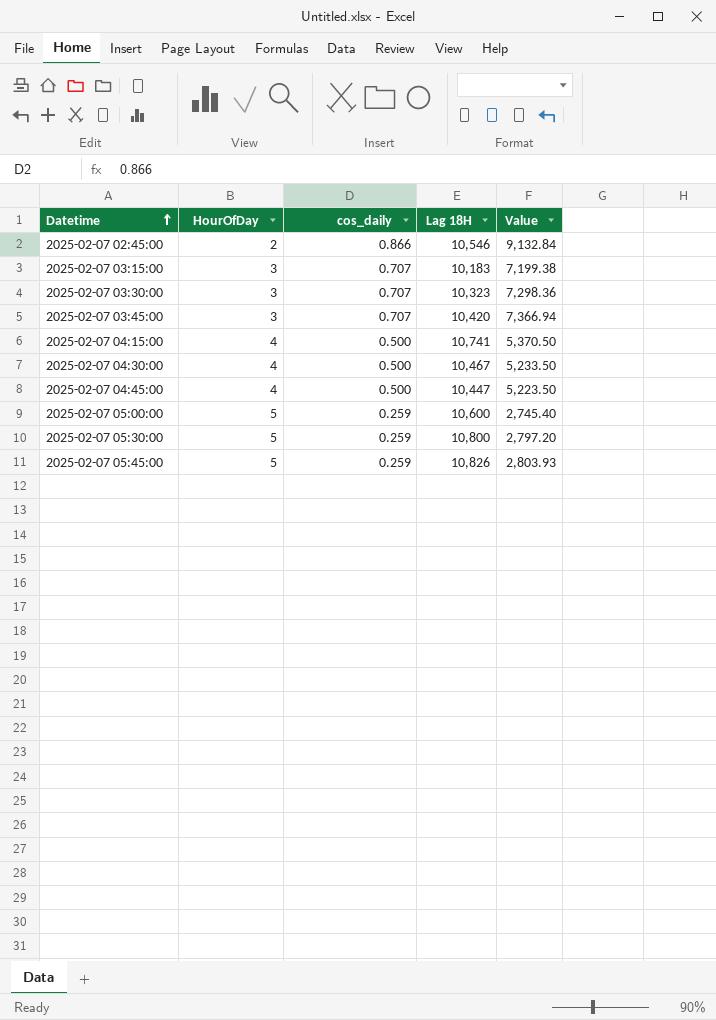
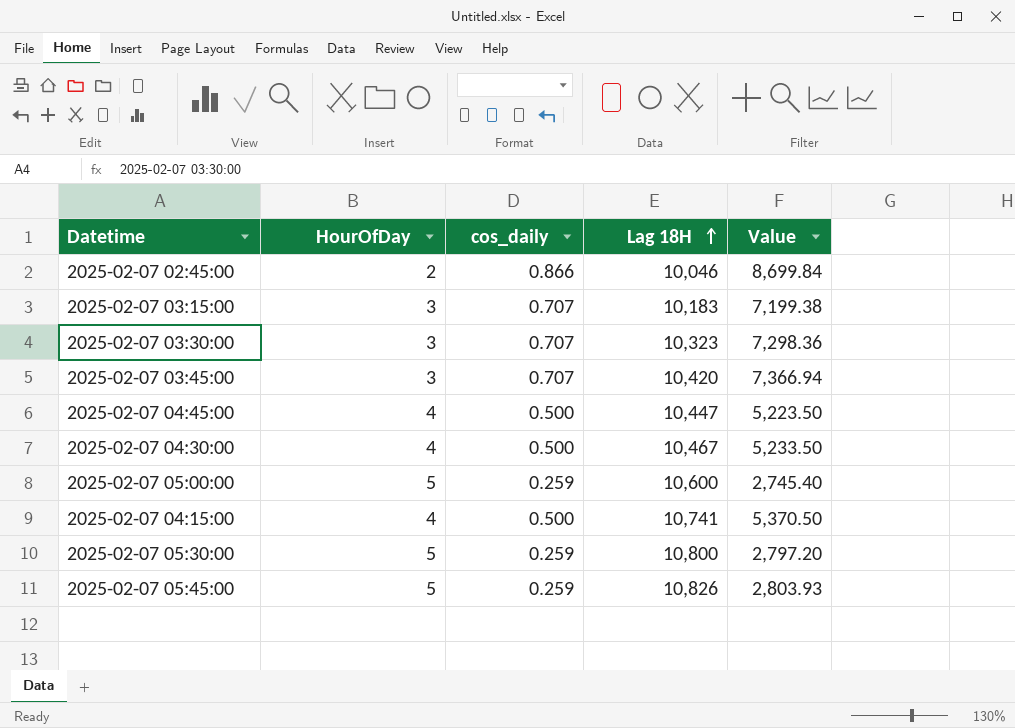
row order: Datetime ascending -> Lag 18H ascending
2025-02-07 02:45:00 | Lag 18H: 10,546 -> 10,046
2025-02-07 02:45:00 | Value: 9,132.84 -> 8,699.84

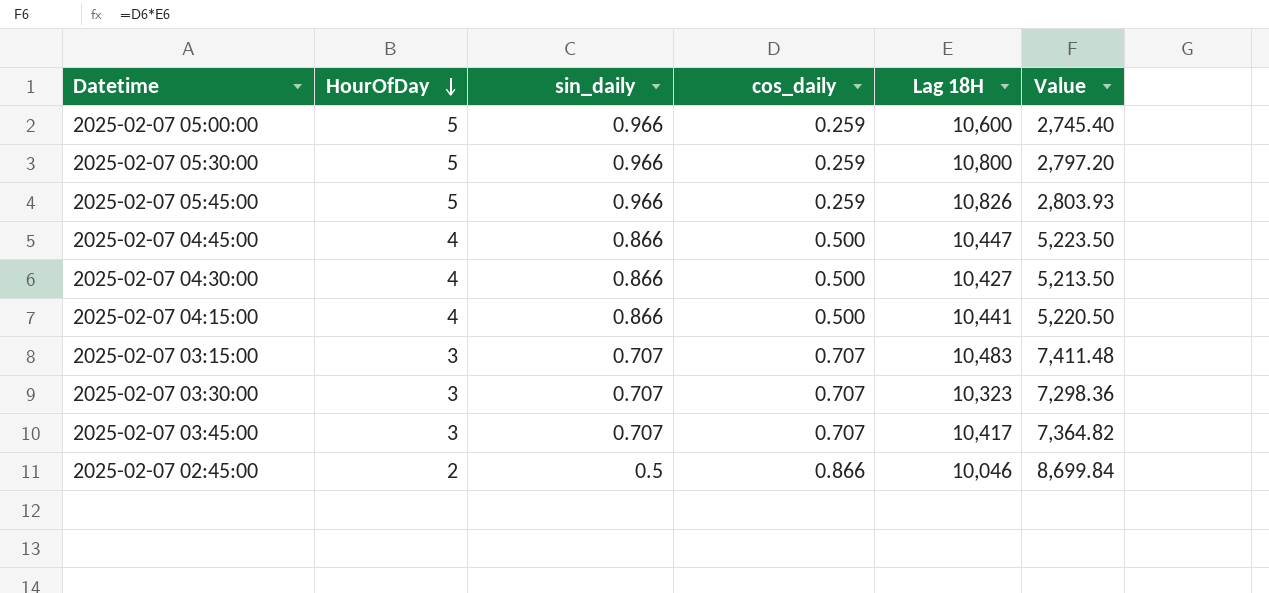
row order: Lag 18H ascending -> HourOfDay descending
column sin_daily | position: none -> 3
2025-02-07 04:30:00 | Lag 18H: 10,467 -> 10,427
2025-02-07 04:30:00 | Value: 5,233.50 -> 5,213.50
2025-02-07 04:15:00 | Lag 18H: 10,741 -> 10,441
2025-02-07 04:15:00 | Value: 5,370.50 -> 5,220.50
2025-02-07 03:15:00 | Lag 18H: 10,183 -> 10,483
2025-02-07 03:15:00 | Value: 7,199.38 -> 7,411.48
2025-02-07 03:45:00 | Lag 18H: 10,420 -> 10,417
2025-02-07 03:45:00 | Value: 7,366.94 -> 7,364.82

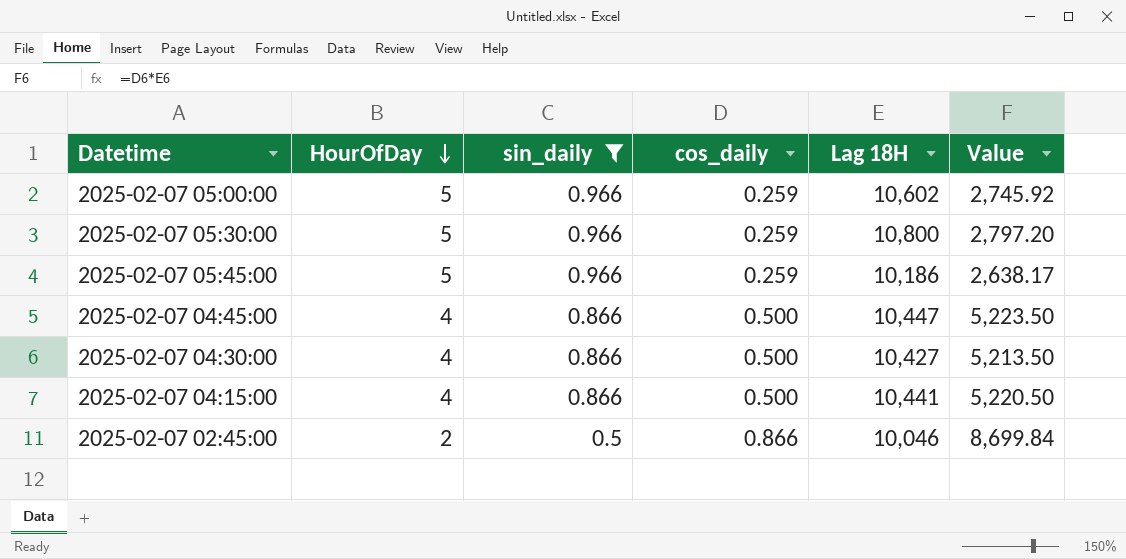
filter: none -> sin_daily != 0.707
2025-02-07 05:00:00 | Lag 18H: 10,600 -> 10,602
2025-02-07 05:00:00 | Value: 2,745.40 -> 2,745.92
2025-02-07 05:45:00 | Lag 18H: 10,826 -> 10,186
2025-02-07 05:45:00 | Value: 2,803.93 -> 2,638.17

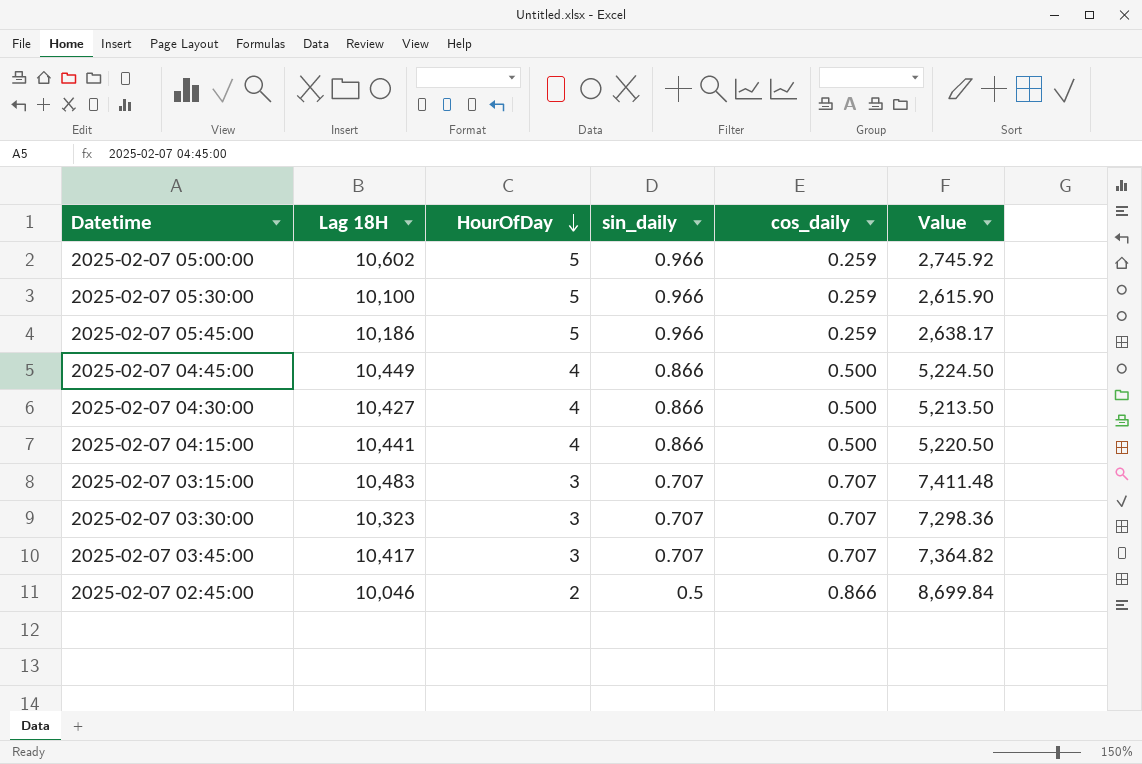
filter: sin_daily != 0.707 -> none
column Lag 18H | position: 5 -> 2
2025-02-07 05:30:00 | Lag 18H: 10,800 -> 10,100
2025-02-07 05:30:00 | Value: 2,797.20 -> 2,615.90
2025-02-07 04:45:00 | Lag 18H: 10,447 -> 10,449
2025-02-07 04:45:00 | Value: 5,223.50 -> 5,224.50

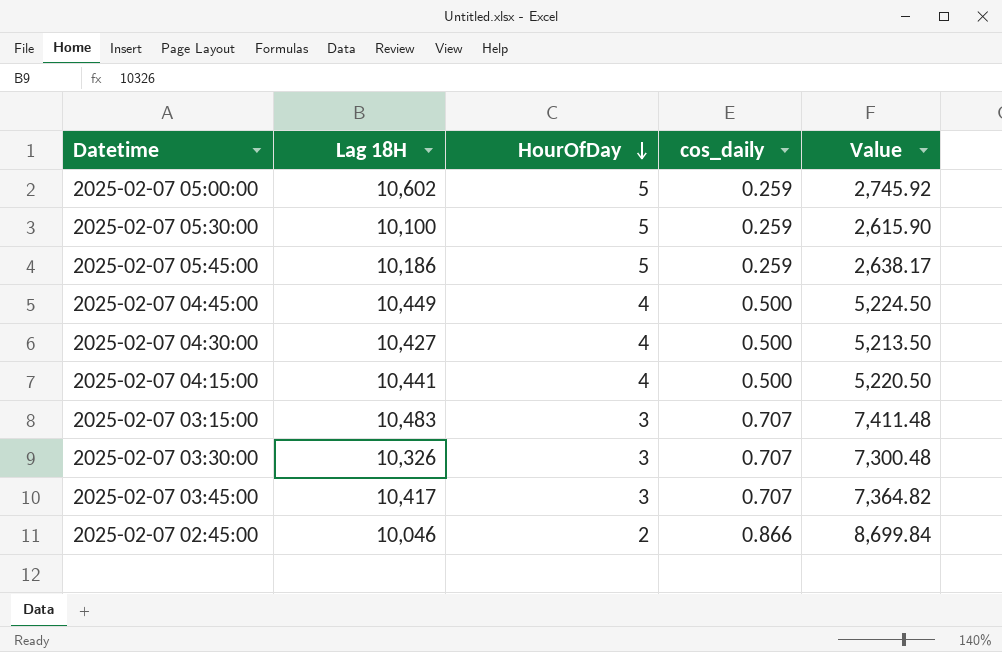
column sin_daily | position: 4 -> none
2025-02-07 03:30:00 | Lag 18H: 10,323 -> 10,326
2025-02-07 03:30:00 | Value: 7,298.36 -> 7,300.48

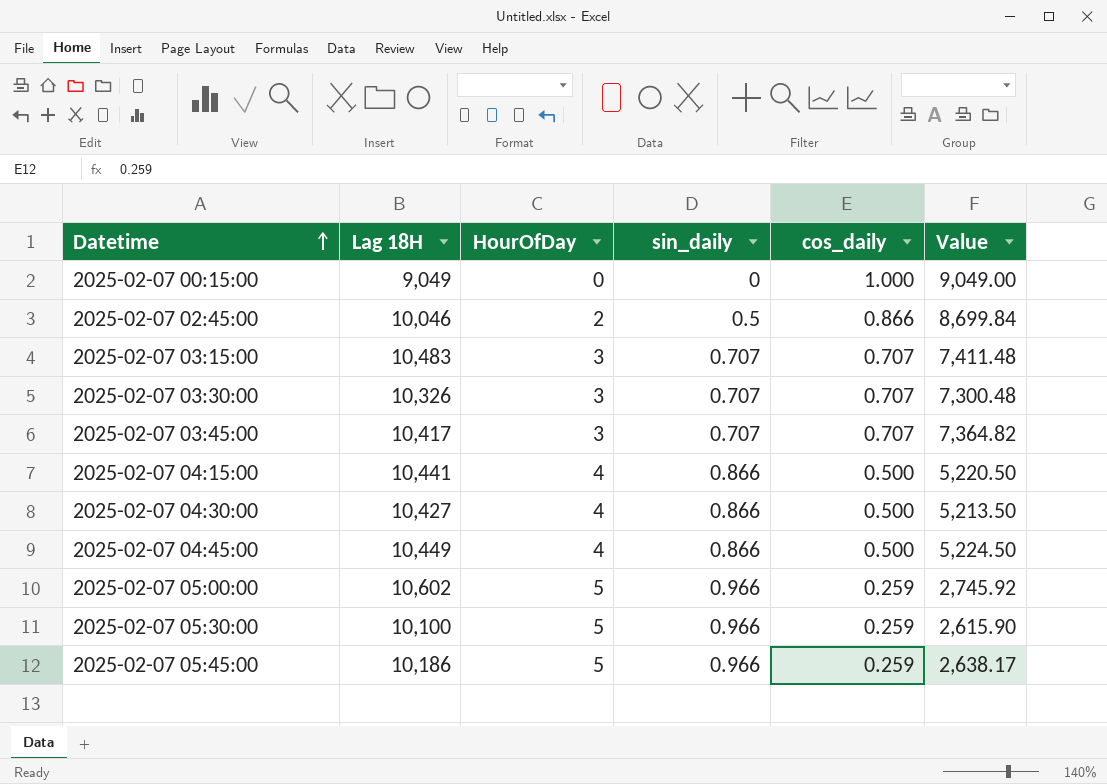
row order: HourOfDay descending -> Datetime ascending
column sin_daily | position: none -> 4
row 2025-02-07 00:15:00: none -> 9,049 | 0 | 0 | 1.000 | 9,049.00

